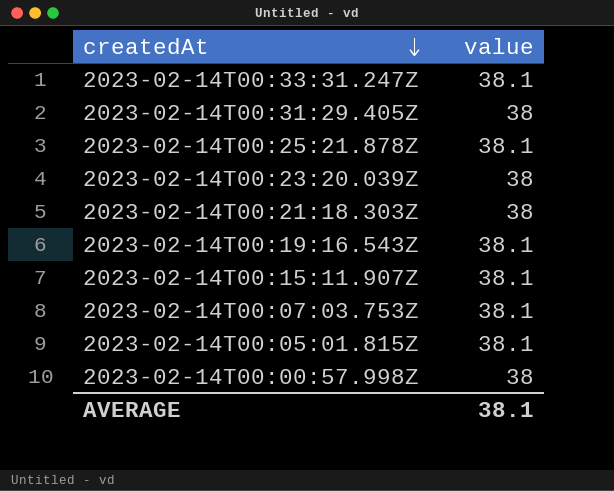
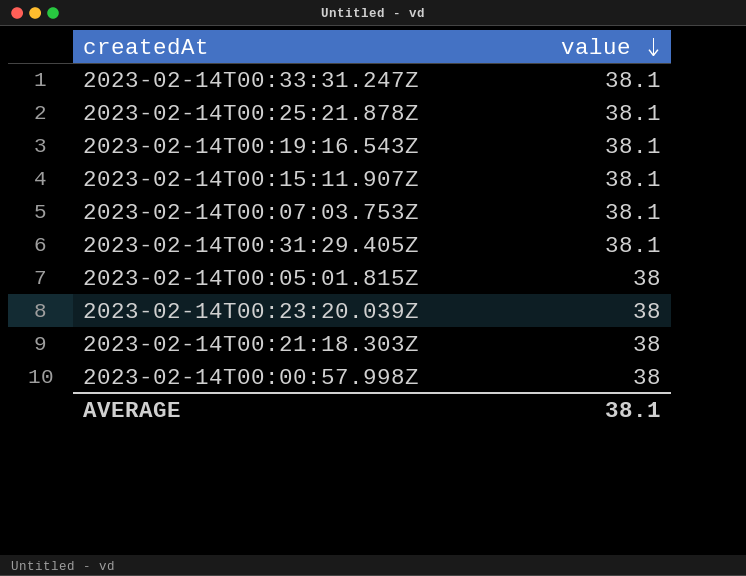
row order: createdAt descending -> value descending
2023-02-14T00:31:29.405Z | value: 38 -> 38.1
2023-02-14T00:05:01.815Z | value: 38.1 -> 38

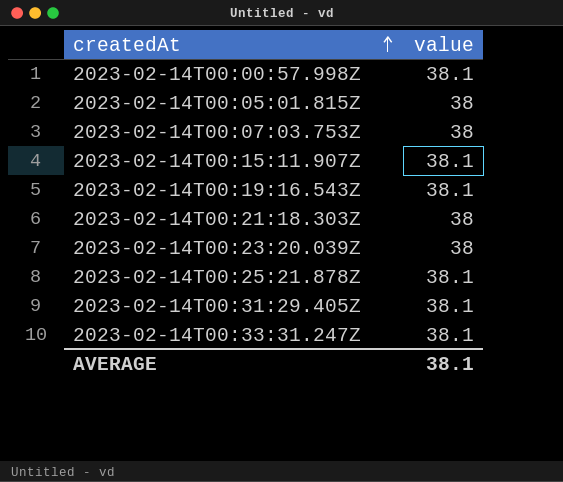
row order: value descending -> createdAt ascending
2023-02-14T00:00:57.998Z | value: 38 -> 38.1
2023-02-14T00:07:03.753Z | value: 38.1 -> 38

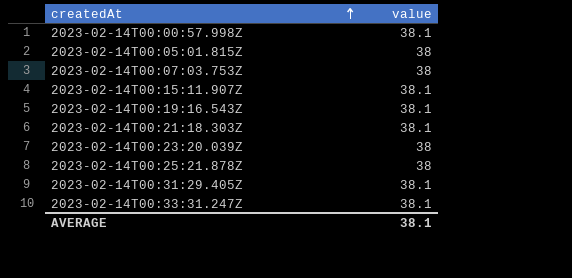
2023-02-14T00:21:18.303Z | value: 38 -> 38.1
2023-02-14T00:25:21.878Z | value: 38.1 -> 38

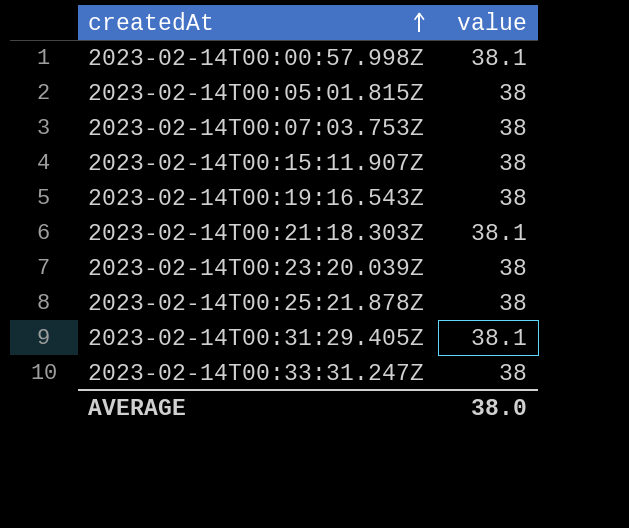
2023-02-14T00:15:11.907Z | value: 38.1 -> 38
2023-02-14T00:19:16.543Z | value: 38.1 -> 38
2023-02-14T00:33:31.247Z | value: 38.1 -> 38
AVERAGE | value: 38.1 -> 38.0

